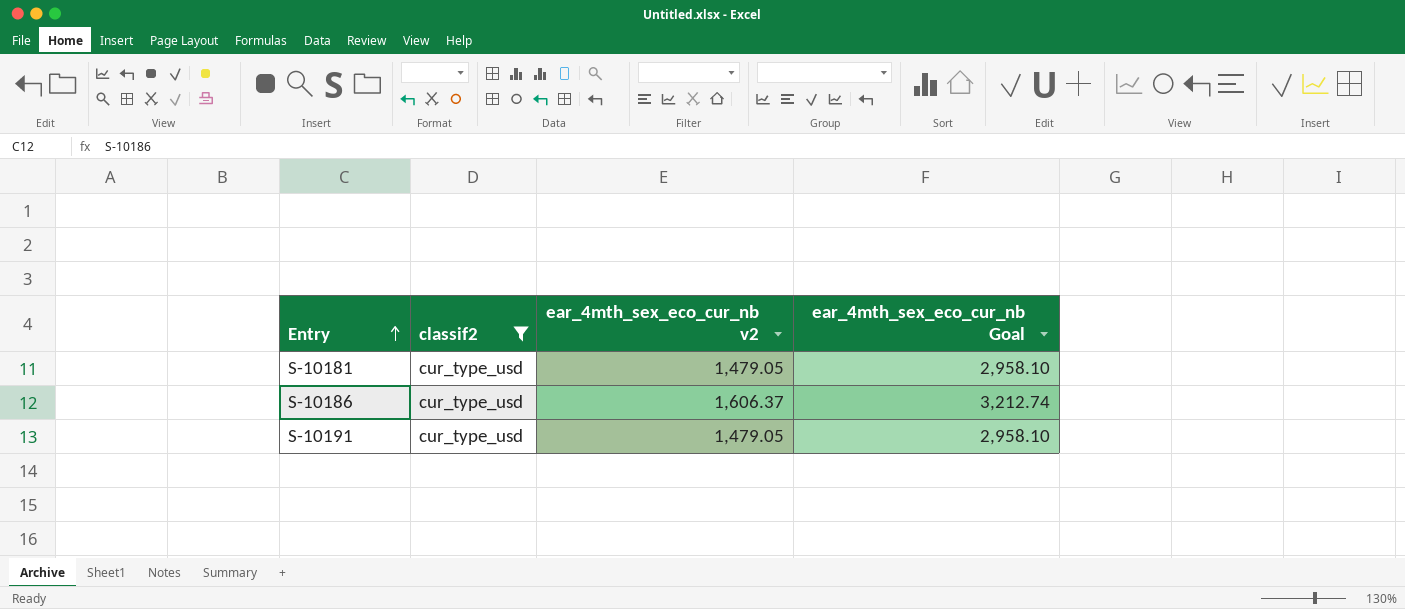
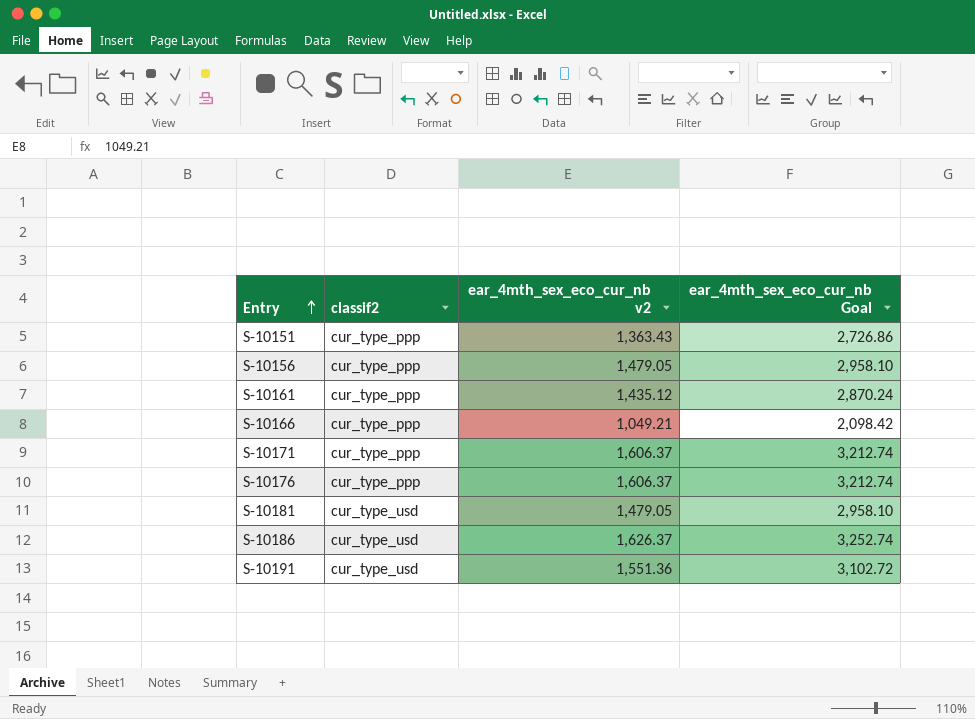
filter: classif2 = cur_type_usd -> none
S-10186 | ear_4mth_sex_eco_cur_nb v2: 1,606.37 -> 1,626.37
S-10186 | ear_4mth_sex_eco_cur_nb Goal: 3,212.74 -> 3,252.74
S-10191 | ear_4mth_sex_eco_cur_nb v2: 1,479.05 -> 1,551.36
S-10191 | ear_4mth_sex_eco_cur_nb Goal: 2,958.10 -> 3,102.72

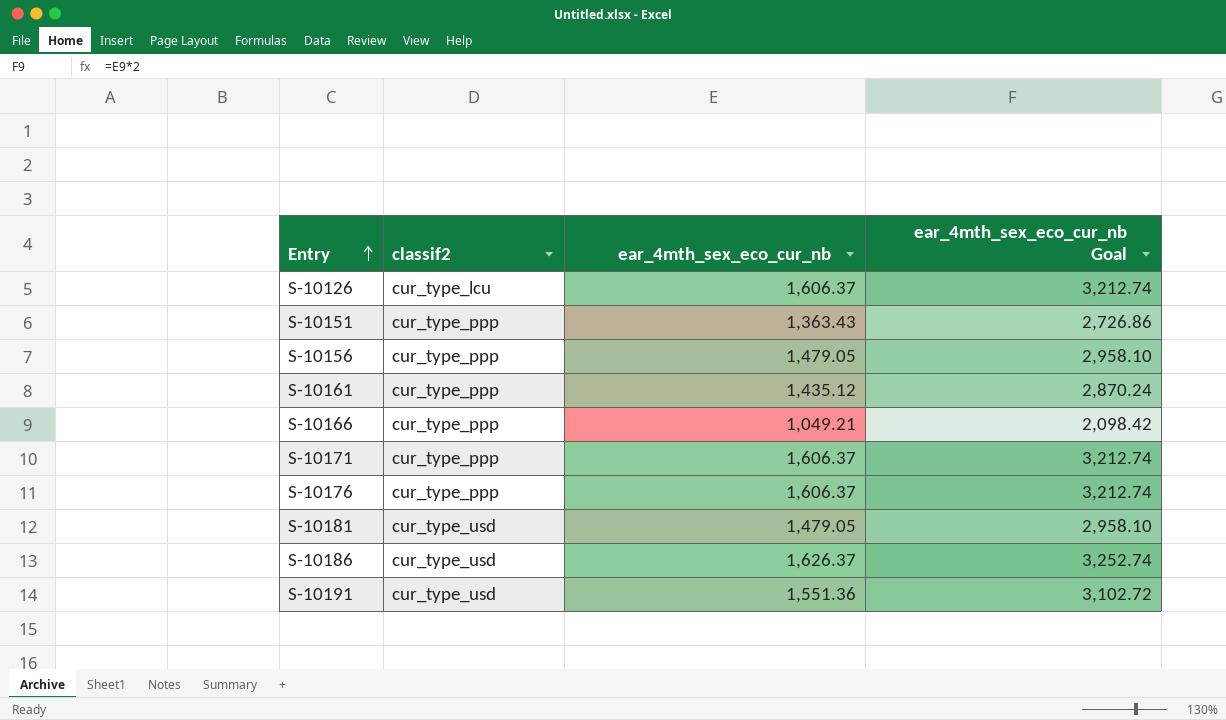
column name: ear_4mth_sex_eco_cur_nb v2 -> ear_4mth_sex_eco_cur_nb
row S-10126: none -> cur_type_lcu | 1,606.37 | 3,212.74

